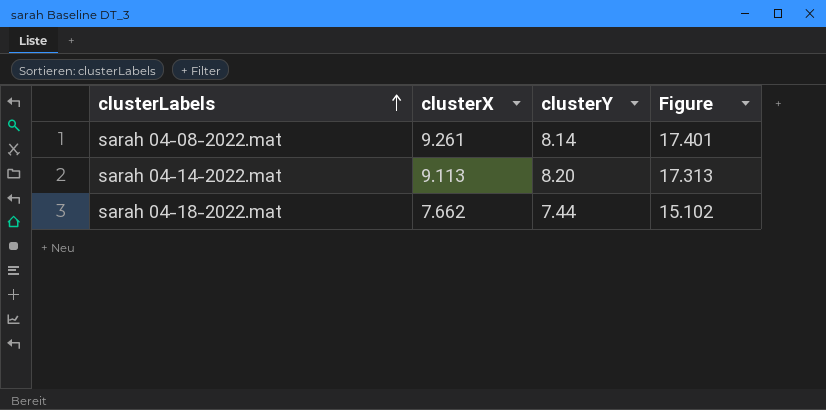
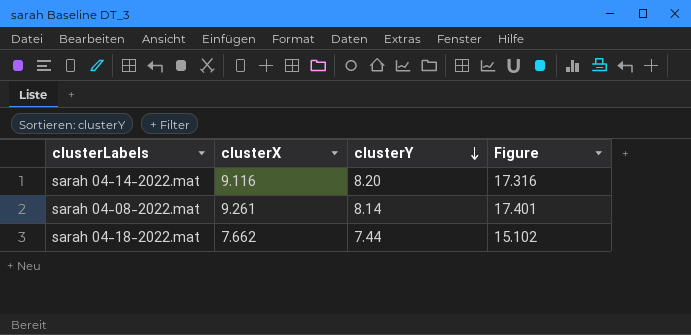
row order: clusterLabels ascending -> clusterY descending
sarah 04-14-2022.mat | clusterX: 9.113 -> 9.116
sarah 04-14-2022.mat | Figure: 17.313 -> 17.316

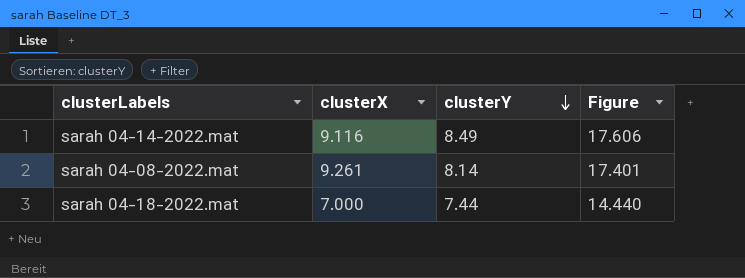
sarah 04-14-2022.mat | clusterY: 8.20 -> 8.49
sarah 04-14-2022.mat | Figure: 17.316 -> 17.606
sarah 04-18-2022.mat | clusterX: 7.662 -> 7.000
sarah 04-18-2022.mat | Figure: 15.102 -> 14.440

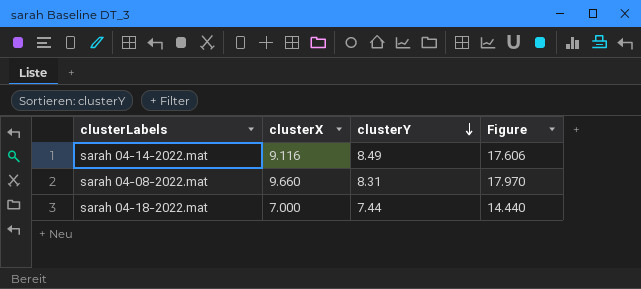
sarah 04-08-2022.mat | clusterX: 9.261 -> 9.660
sarah 04-08-2022.mat | clusterY: 8.14 -> 8.31
sarah 04-08-2022.mat | Figure: 17.401 -> 17.970

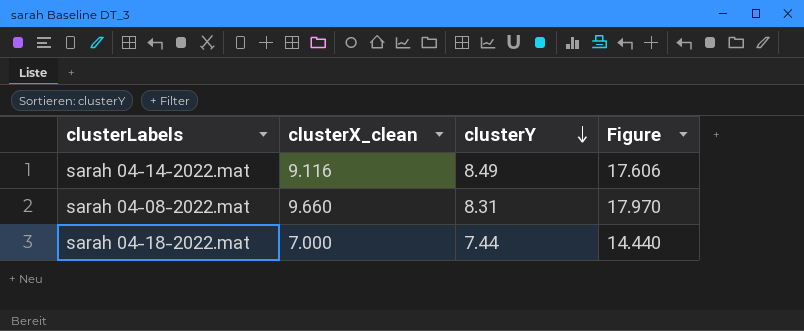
column name: clusterX -> clusterX_clean

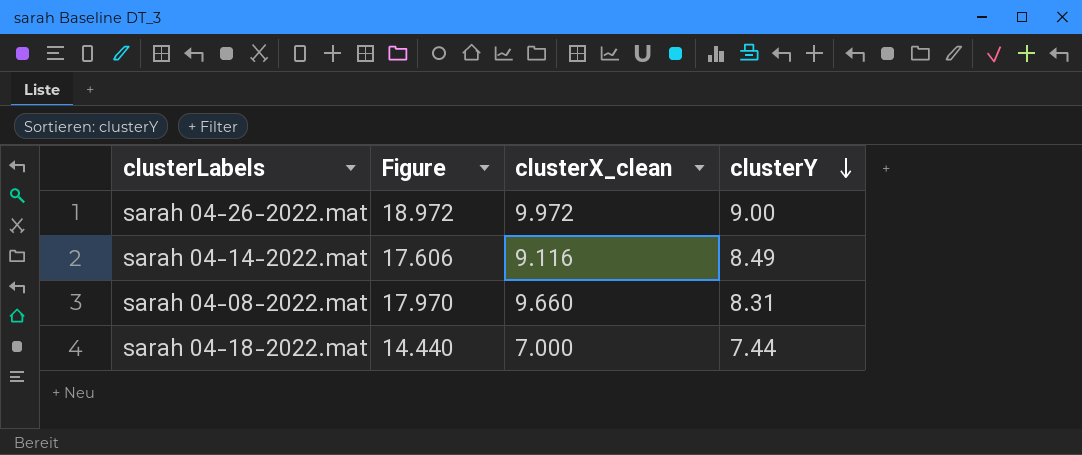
column Figure | position: 4 -> 2
row sarah 04-26-2022.mat: none -> 18.972 | 9.972 | 9.00

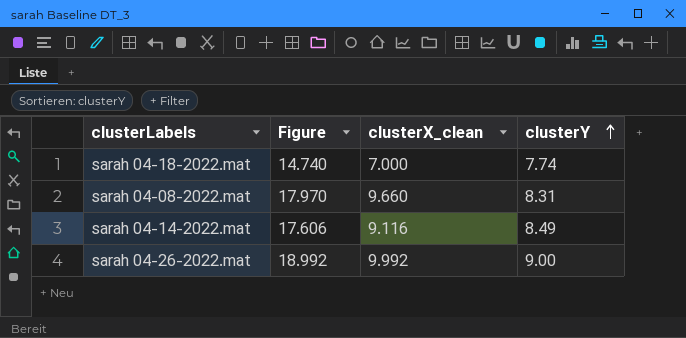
row order: clusterY descending -> clusterY ascending
sarah 04-18-2022.mat | Figure: 14.440 -> 14.740
sarah 04-18-2022.mat | clusterY: 7.44 -> 7.74
sarah 04-26-2022.mat | Figure: 18.972 -> 18.992
sarah 04-26-2022.mat | clusterX_clean: 9.972 -> 9.992

